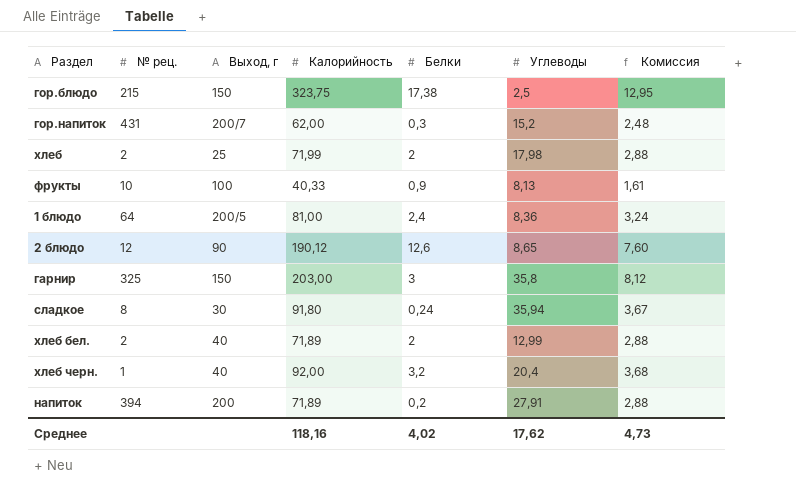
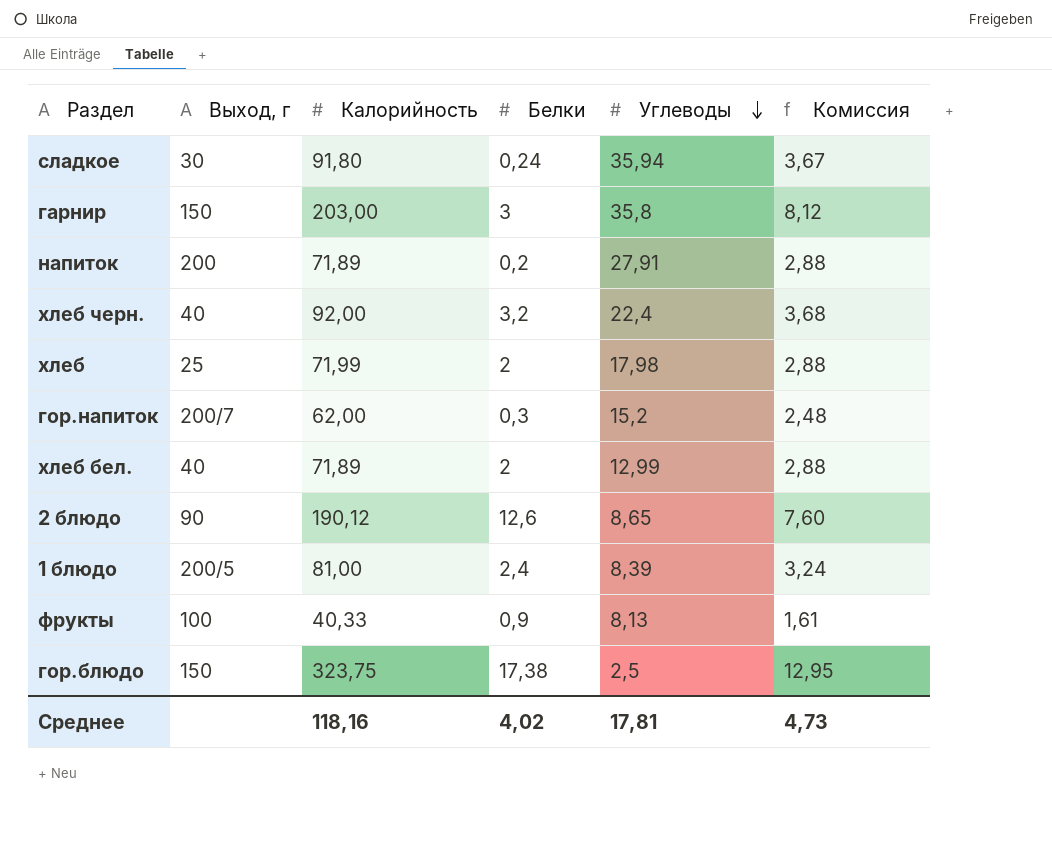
row order: none -> Углеводы descending
column № рец. | position: 2 -> none
хлеб черн. | Углеводы: 20,4 -> 22,4
1 блюдо | Углеводы: 8,36 -> 8,39
Среднее | Углеводы: 17,62 -> 17,81

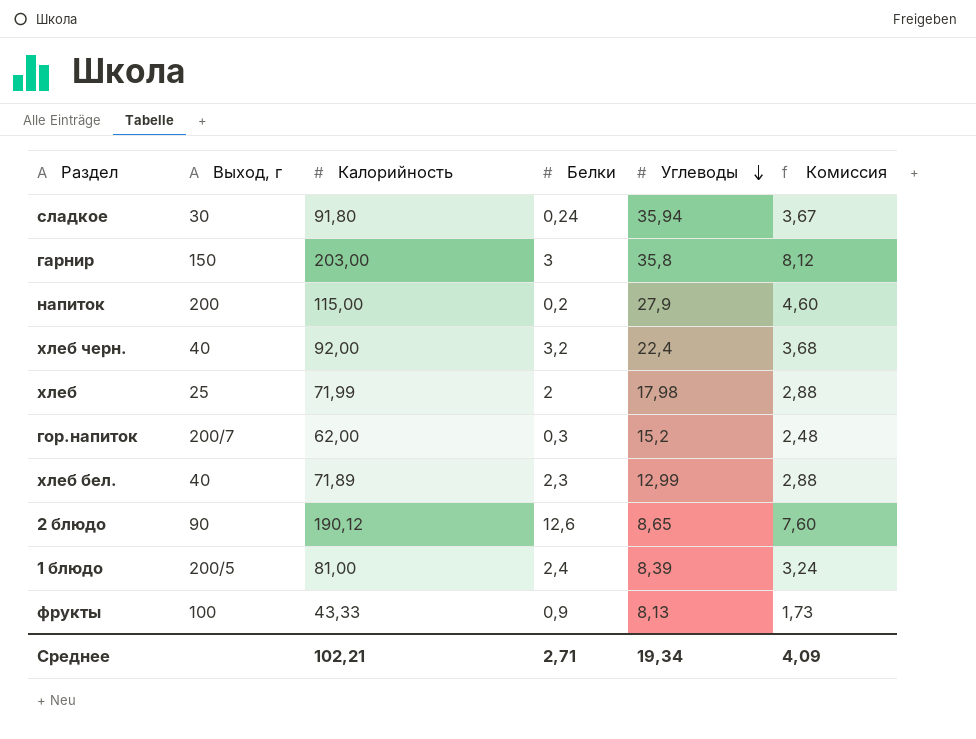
row гор.блюдо: 150 | 323,75 | 17,38 | 2,5 | 12,95 -> none
напиток | Калорийность: 71,89 -> 115,00
напиток | Углеводы: 27,91 -> 27,9
напиток | Комиссия: 2,88 -> 4,60
хлеб бел. | Белки: 2 -> 2,3
фрукты | Калорийность: 40,33 -> 43,33
фрукты | Комиссия: 1,61 -> 1,73
Среднее | Калорийность: 118,16 -> 102,21
Среднее | Белки: 4,02 -> 2,71
Среднее | Углеводы: 17,81 -> 19,34
Среднее | Комиссия: 4,73 -> 4,09

